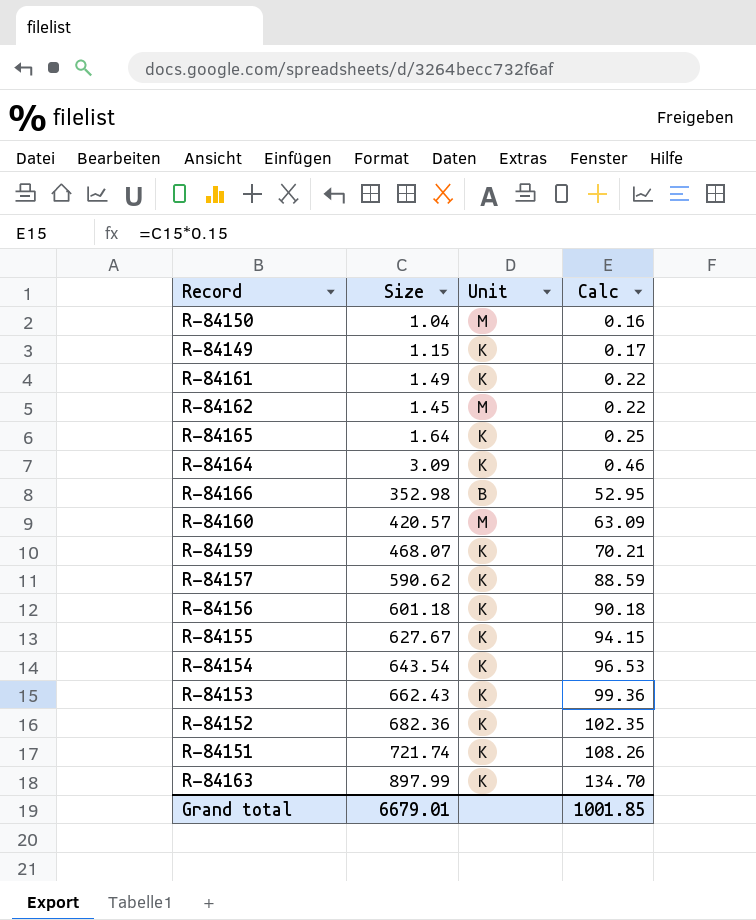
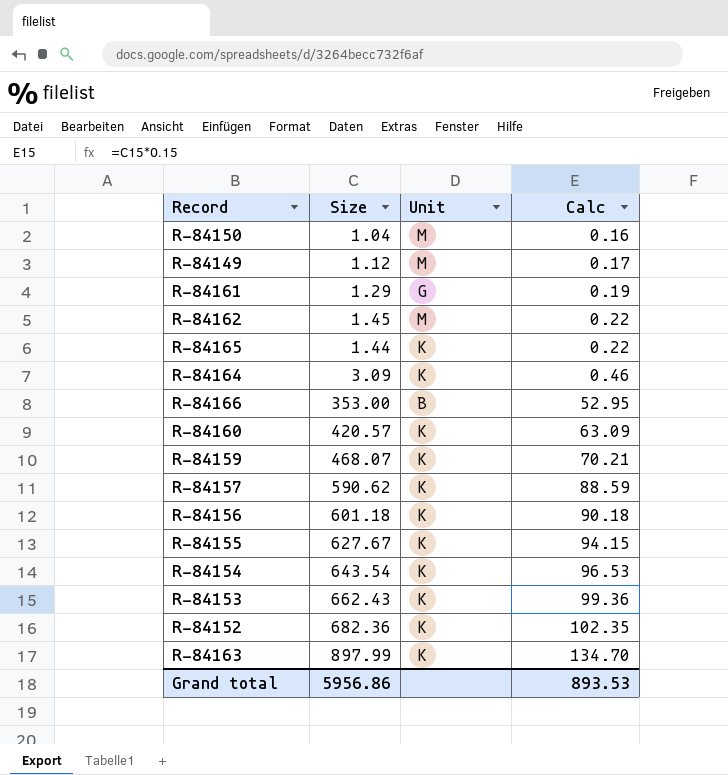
row R-84151: 721.74 | K | 108.26 -> none
R-84149 | Size: 1.15 -> 1.12
R-84149 | Unit: K -> M
R-84161 | Size: 1.49 -> 1.29
R-84161 | Unit: K -> G
R-84161 | Calc: 0.22 -> 0.19
R-84165 | Size: 1.64 -> 1.44
R-84165 | Calc: 0.25 -> 0.22
R-84166 | Size: 352.98 -> 353.00
R-84160 | Unit: M -> K
Grand total | Size: 6679.01 -> 5956.86
Grand total | Calc: 1001.85 -> 893.53

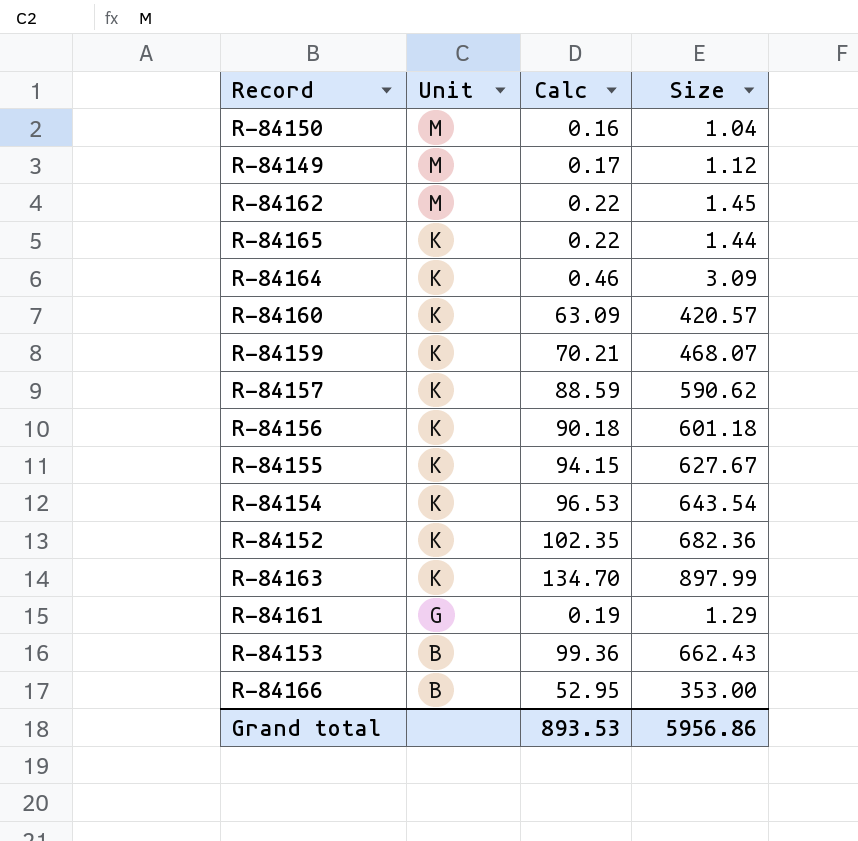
row order: Calc ascending -> Unit descending
column Size | position: 2 -> 4
R-84153 | Unit: K -> B

